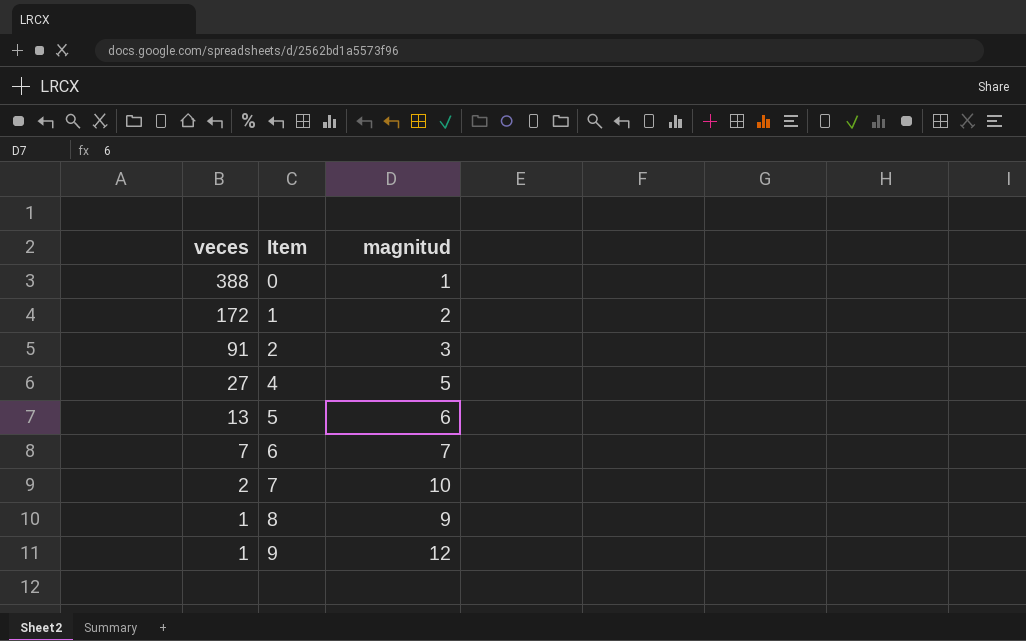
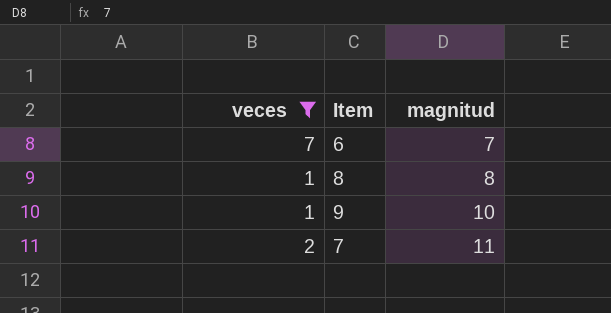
filter: none -> veces <= 7
row order: veces descending -> magnitud ascending
8 | magnitud: 9 -> 8
9 | magnitud: 12 -> 10
7 | magnitud: 10 -> 11

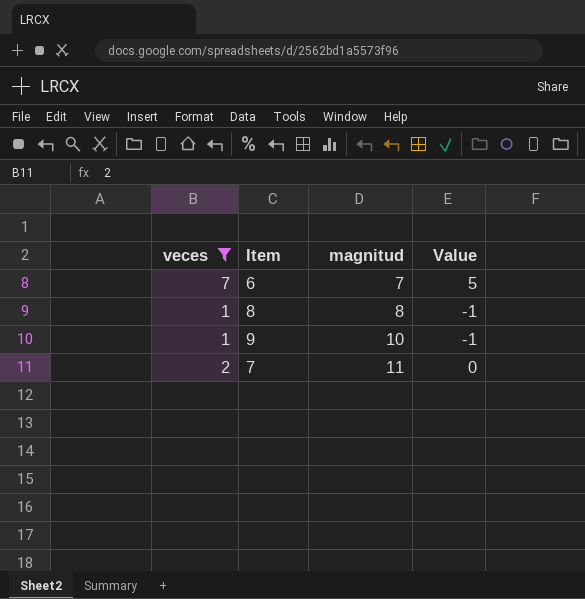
column Value | formula: none -> [veces] - 2

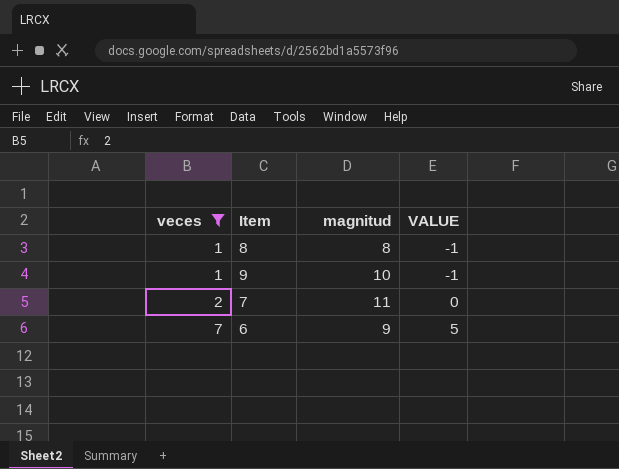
row order: magnitud ascending -> veces ascending
column name: Value -> VALUE
6 | magnitud: 7 -> 9

